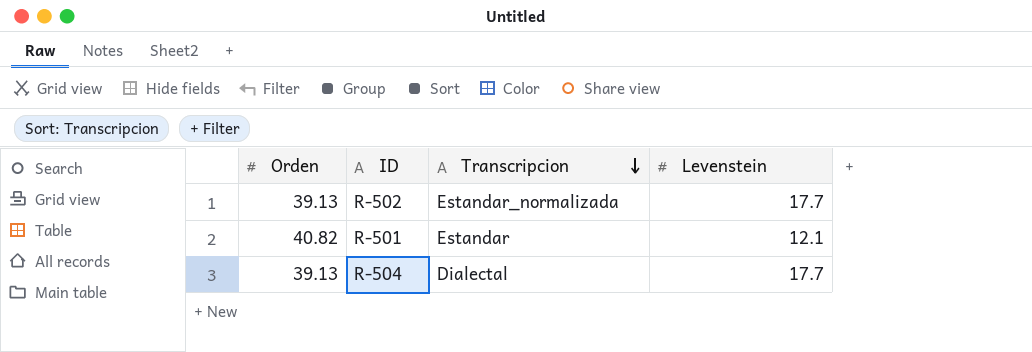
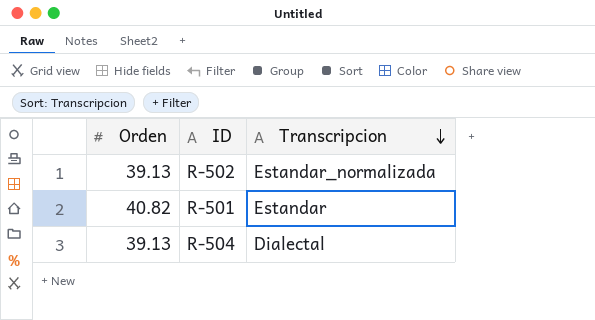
column Levenstein | position: 4 -> none

